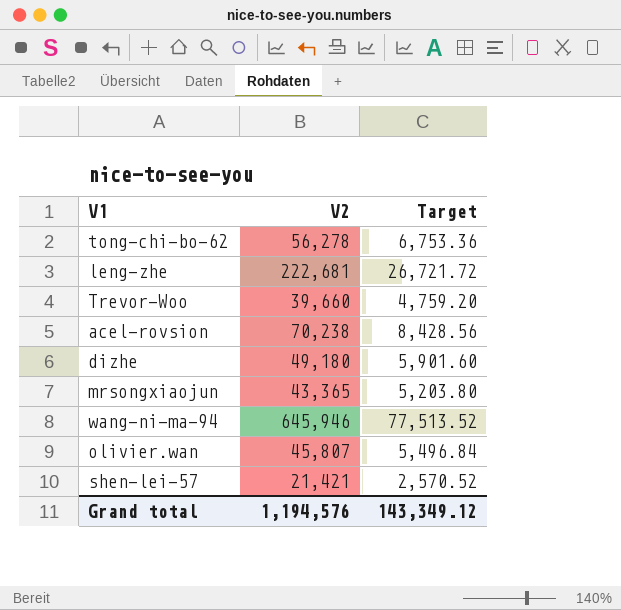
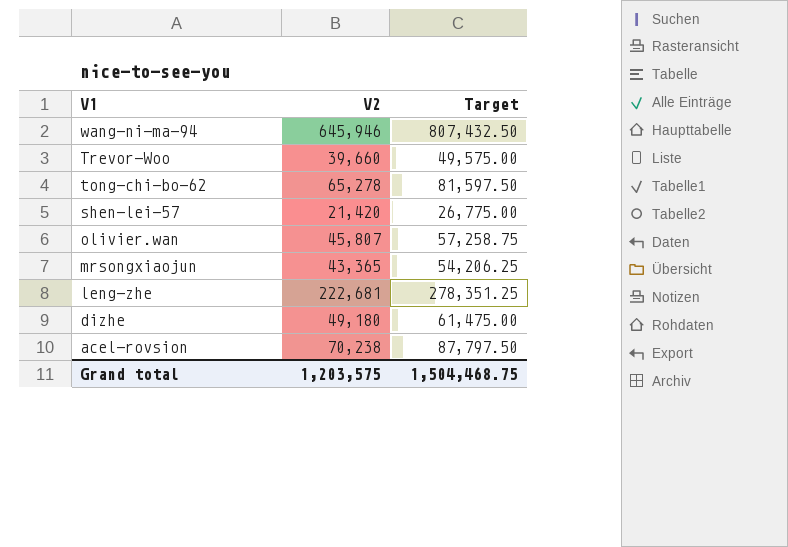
row order: none -> V1 descending
column Target | formula: [V2] * 0.12 -> [V2] * 1.25
tong-chi-bo-62 | V2: 56,278 -> 65,278
shen-lei-57 | V2: 21,421 -> 21,420
Grand total | V2: 1,194,576 -> 1,203,575
Grand total | Target: 143,349.12 -> 1,504,468.75

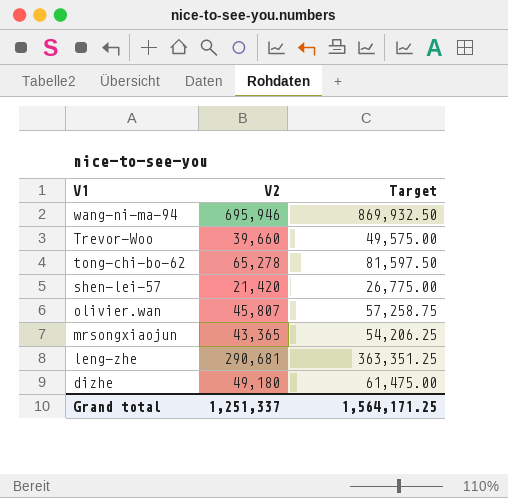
row acel-rovsion: 70,238 | 87,797.50 -> none
wang-ni-ma-94 | V2: 645,946 -> 695,946
wang-ni-ma-94 | Target: 807,432.50 -> 869,932.50
leng-zhe | V2: 222,681 -> 290,681
leng-zhe | Target: 278,351.25 -> 363,351.25
Grand total | V2: 1,203,575 -> 1,251,337
Grand total | Target: 1,504,468.75 -> 1,564,171.25

